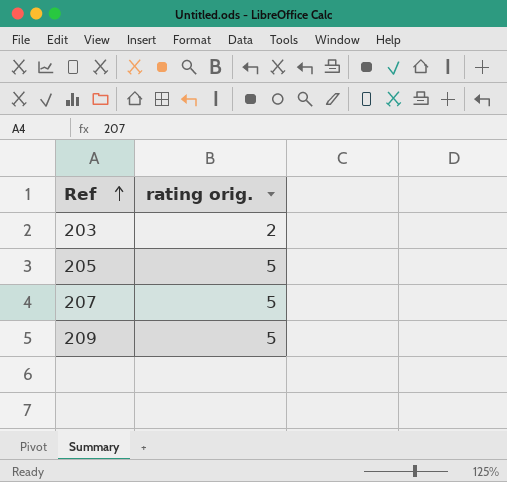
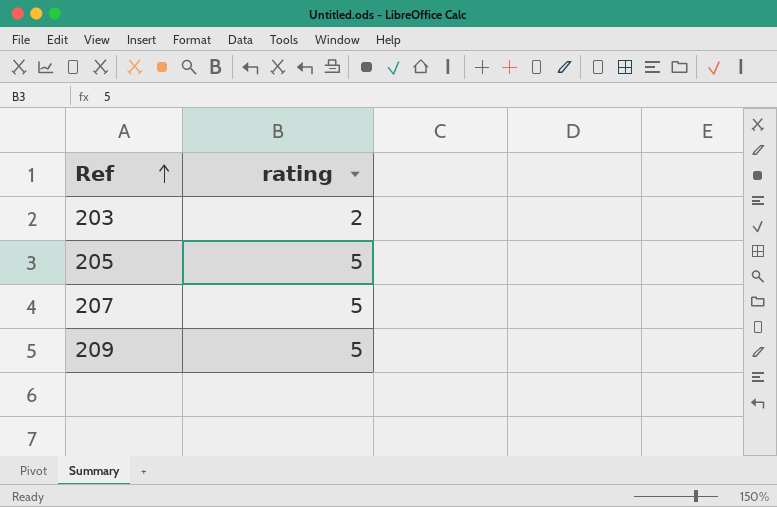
column name: rating orig. -> rating

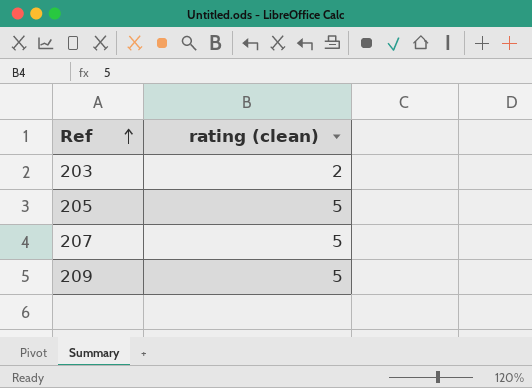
column name: rating -> rating (clean)

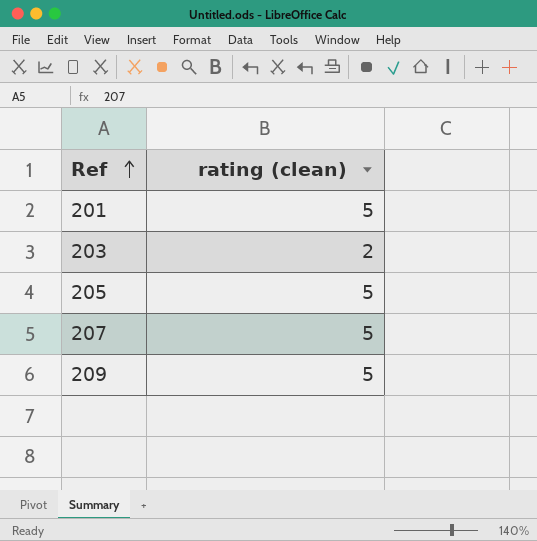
row 201: none -> 5

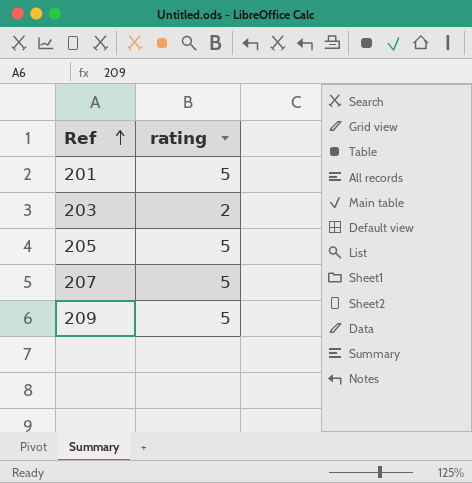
column name: rating (clean) -> rating

